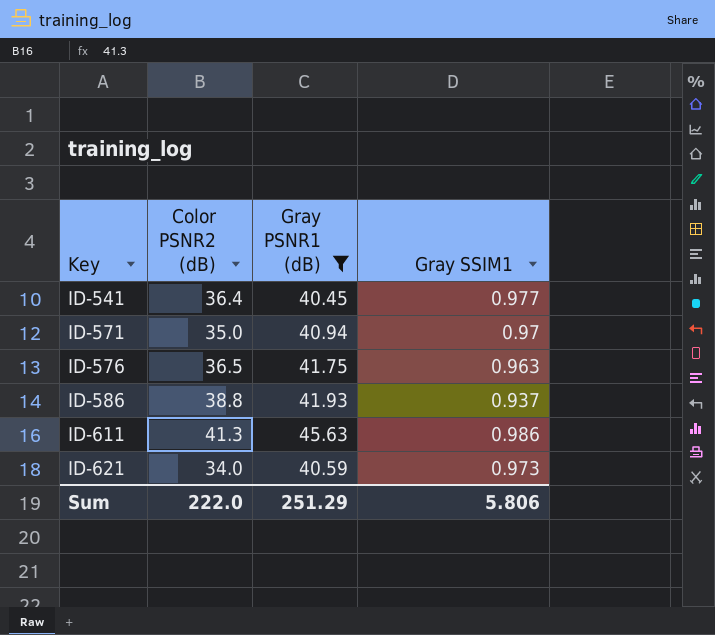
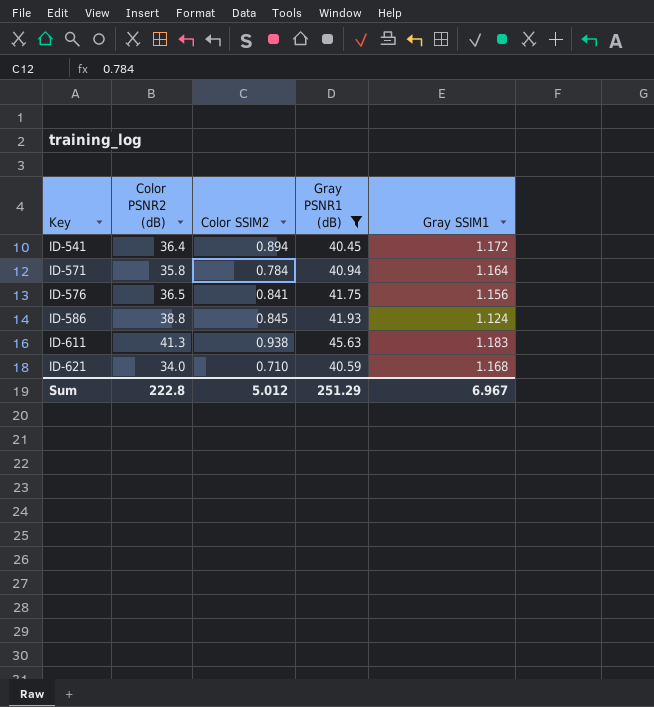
column Color SSIM2 | position: none -> 3
ID-541 | Gray SSIM1: 0.977 -> 1.172
ID-571 | Color PSNR2 (dB): 35.0 -> 35.8
ID-571 | Gray SSIM1: 0.97 -> 1.164
ID-576 | Gray SSIM1: 0.963 -> 1.156
ID-586 | Gray SSIM1: 0.937 -> 1.124
ID-611 | Gray SSIM1: 0.986 -> 1.183
ID-621 | Gray SSIM1: 0.973 -> 1.168
Sum | Color PSNR2 (dB): 222.0 -> 222.8
Sum | Gray SSIM1: 5.806 -> 6.967

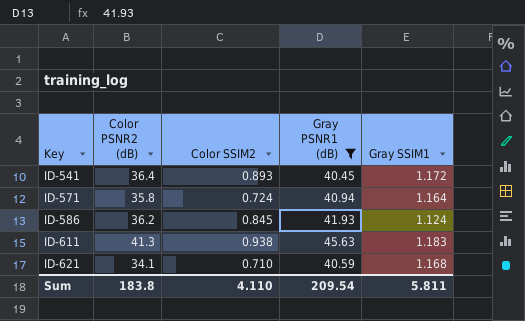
row ID-576: 36.5 | 0.841 | 41.75 | 1.156 -> none
ID-541 | Color SSIM2: 0.894 -> 0.893
ID-571 | Color SSIM2: 0.784 -> 0.724
ID-586 | Color PSNR2 (dB): 38.8 -> 36.2
ID-621 | Color PSNR2 (dB): 34.0 -> 34.1
Sum | Color PSNR2 (dB): 222.8 -> 183.8
Sum | Color SSIM2: 5.012 -> 4.110
Sum | Gray PSNR1 (dB): 251.29 -> 209.54
Sum | Gray SSIM1: 6.967 -> 5.811

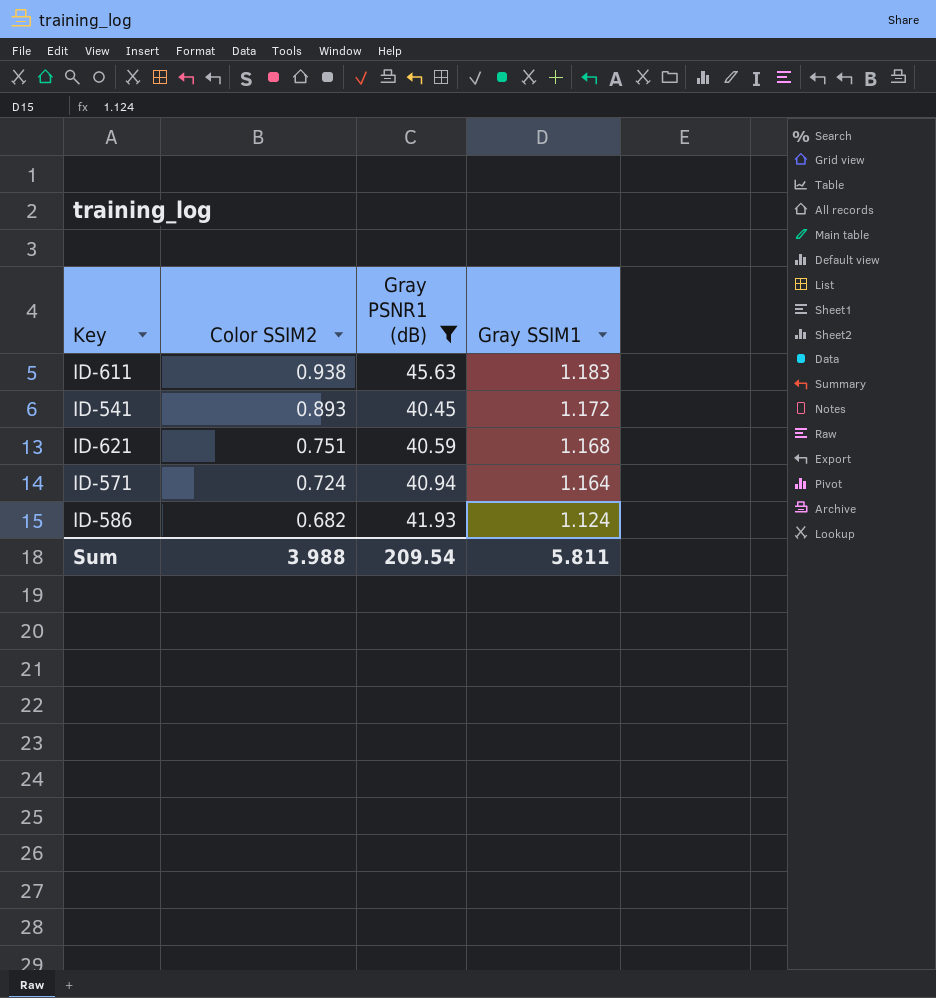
row order: Key ascending -> Color SSIM2 descending
column Color PSNR2 (dB) | position: 2 -> none
ID-621 | Color SSIM2: 0.710 -> 0.751
ID-586 | Color SSIM2: 0.845 -> 0.682
Sum | Color SSIM2: 4.110 -> 3.988

